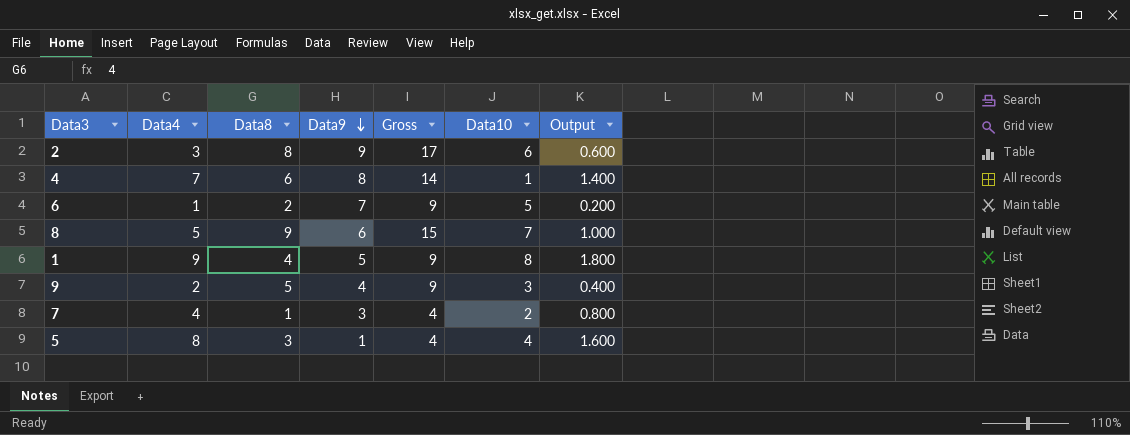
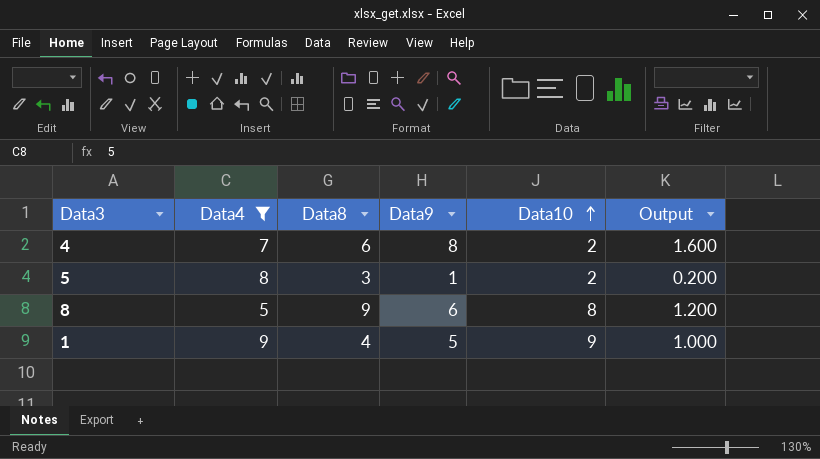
filter: none -> Data4 >= 5
row order: Data9 descending -> Data10 ascending
column Gross | formula: [Data8] + [Data9] -> none
column Output | formula: [Data4] * 0.2 -> [Data9] * 0.2
4 | Data10: 1 -> 2
5 | Data10: 4 -> 2
8 | Data10: 7 -> 8
1 | Data10: 8 -> 9

